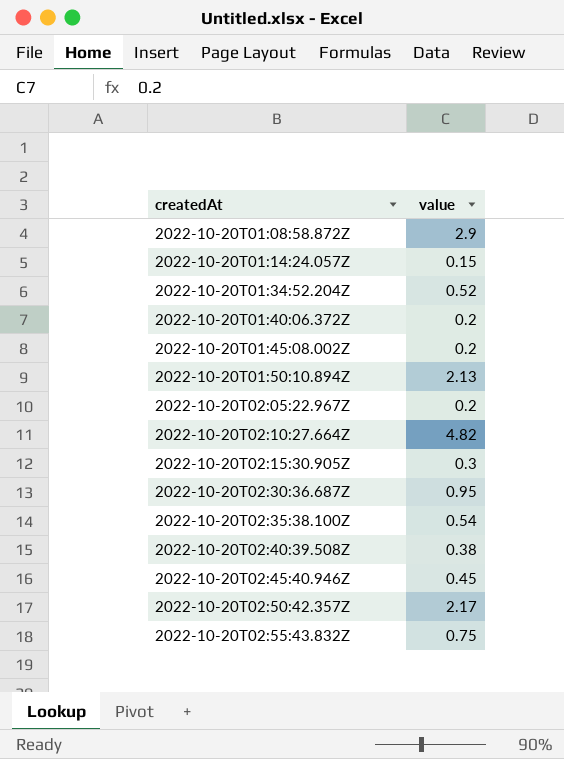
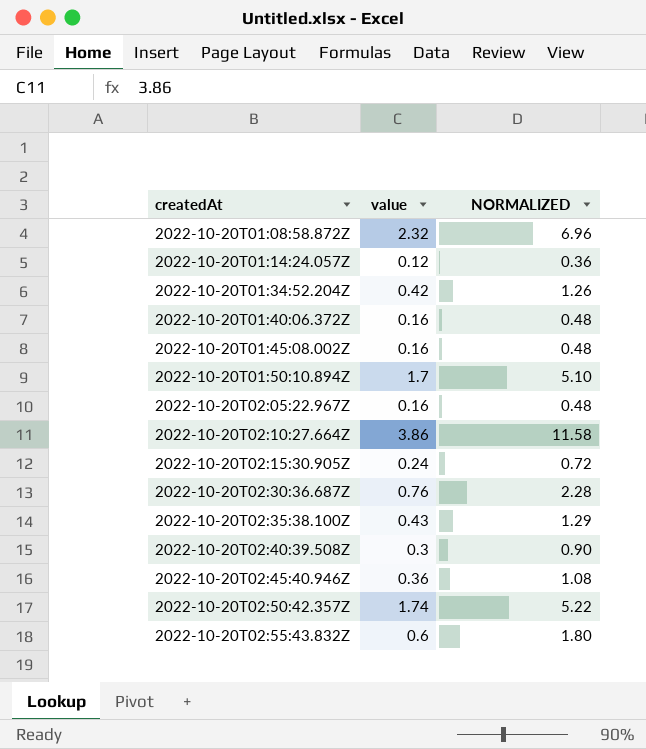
column NORMALIZED | formula: none -> [value] * 3
2022-10-20T01:08:58.872Z | value: 2.9 -> 2.32
2022-10-20T01:14:24.057Z | value: 0.15 -> 0.12
2022-10-20T01:34:52.204Z | value: 0.52 -> 0.42
2022-10-20T01:40:06.372Z | value: 0.2 -> 0.16
2022-10-20T01:45:08.002Z | value: 0.2 -> 0.16
2022-10-20T01:50:10.894Z | value: 2.13 -> 1.7
2022-10-20T02:05:22.967Z | value: 0.2 -> 0.16
2022-10-20T02:10:27.664Z | value: 4.82 -> 3.86
2022-10-20T02:15:30.905Z | value: 0.3 -> 0.24
2022-10-20T02:30:36.687Z | value: 0.95 -> 0.76
2022-10-20T02:35:38.100Z | value: 0.54 -> 0.43
2022-10-20T02:40:39.508Z | value: 0.38 -> 0.3
2022-10-20T02:45:40.946Z | value: 0.45 -> 0.36
2022-10-20T02:50:42.357Z | value: 2.17 -> 1.74
2022-10-20T02:55:43.832Z | value: 0.75 -> 0.6

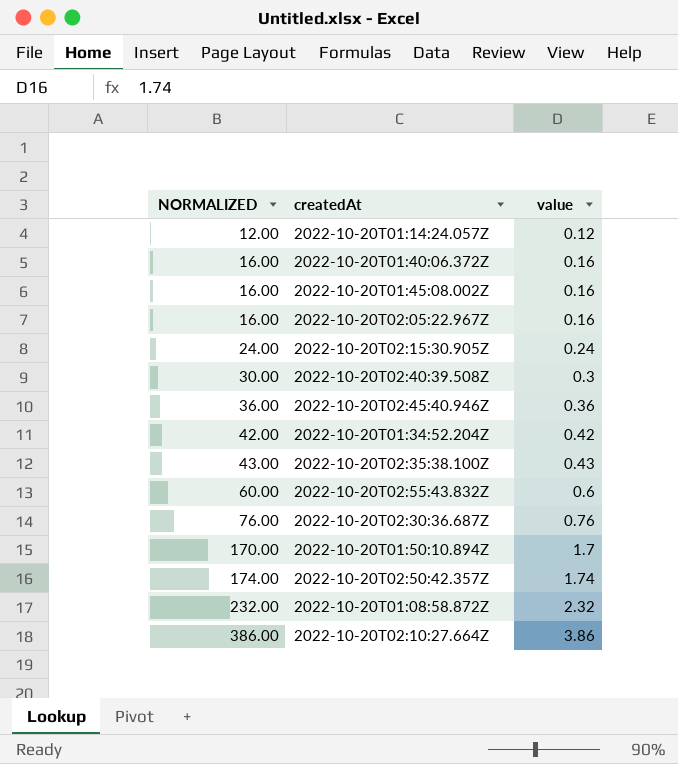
row order: createdAt ascending -> NORMALIZED ascending
column NORMALIZED | formula: [value] * 3 -> [value] * 100
column NORMALIZED | position: 3 -> 1

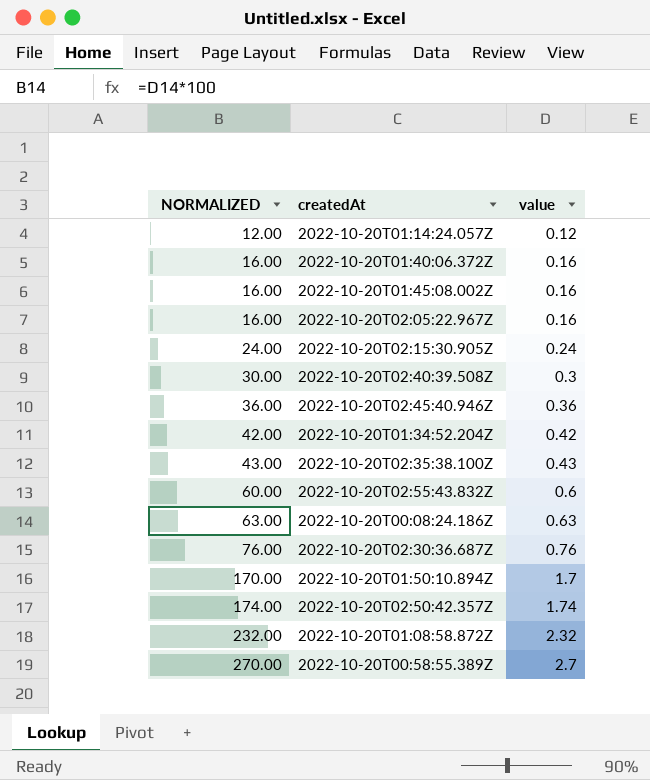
row 2022-10-20T02:10:27.664Z: 386.00 | 3.86 -> none
row 2022-10-20T00:08:24.186Z: none -> 63.00 | 0.63
row 2022-10-20T00:58:55.389Z: none -> 270.00 | 2.7

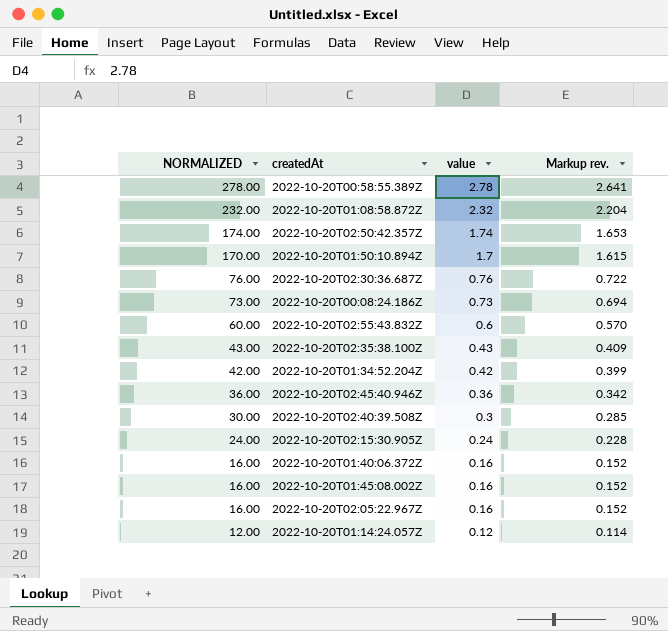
row order: NORMALIZED ascending -> NORMALIZED descending
column Markup rev. | formula: none -> [value] * 0.95
2022-10-20T00:58:55.389Z | NORMALIZED: 270.00 -> 278.00
2022-10-20T00:58:55.389Z | value: 2.7 -> 2.78
2022-10-20T00:08:24.186Z | NORMALIZED: 63.00 -> 73.00
2022-10-20T00:08:24.186Z | value: 0.63 -> 0.73

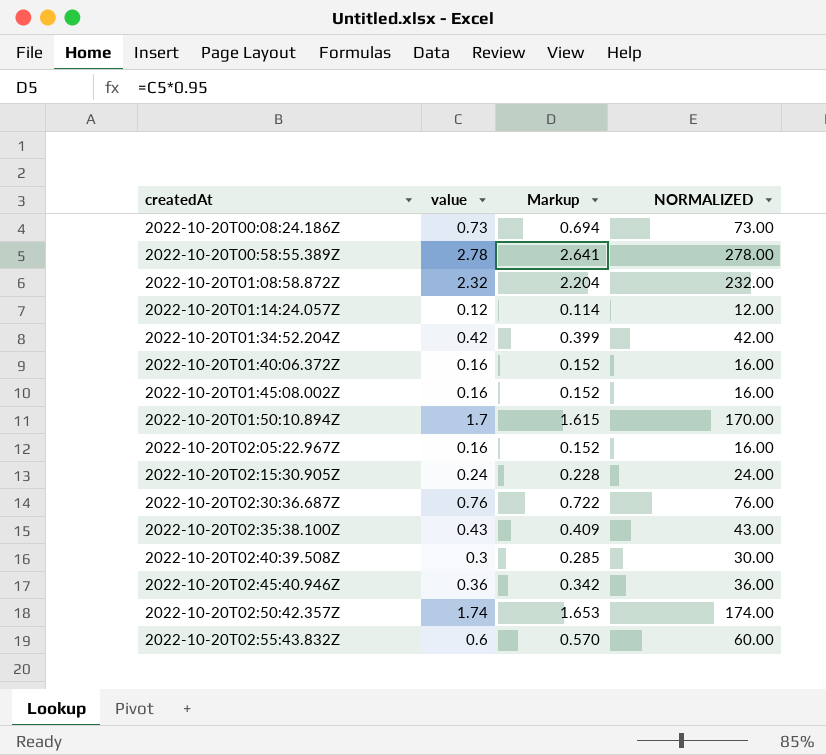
row order: NORMALIZED descending -> createdAt ascending
column name: Markup rev. -> Markup
column NORMALIZED | position: 1 -> 4

